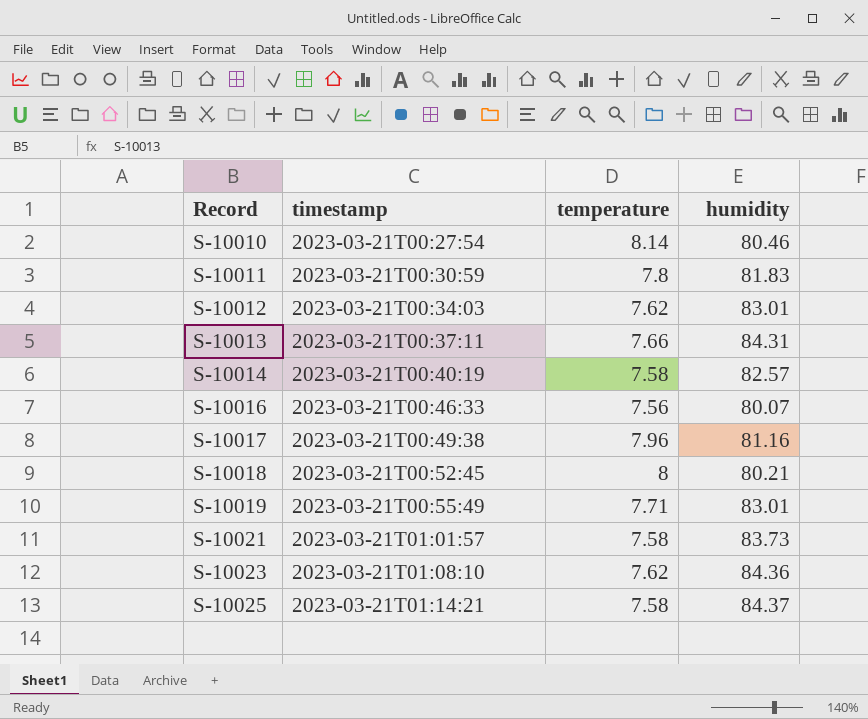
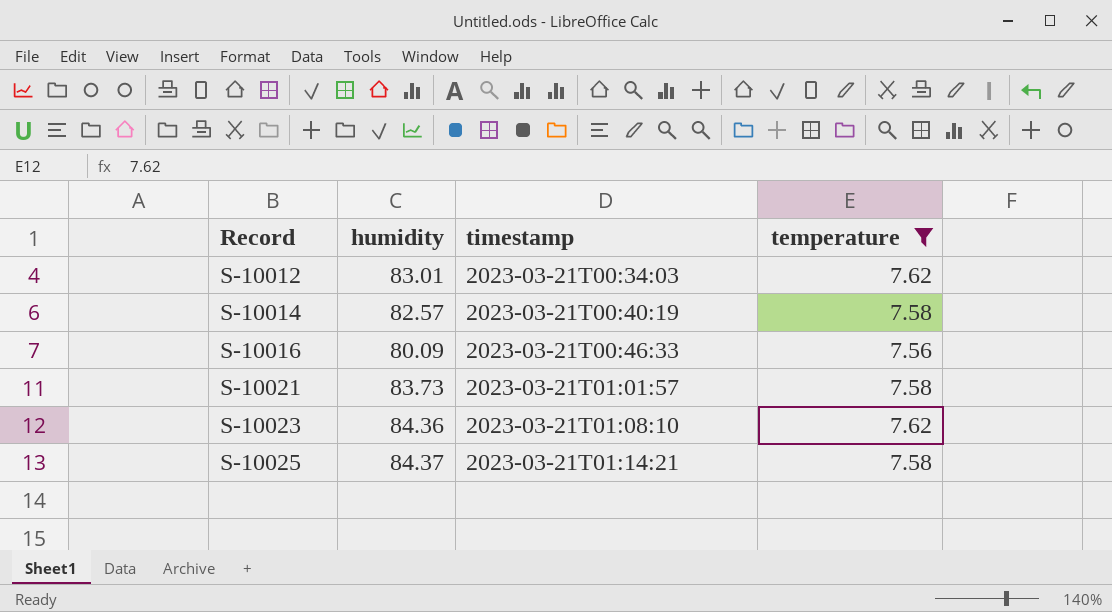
filter: none -> temperature <= 7.62
column humidity | position: 4 -> 2
S-10016 | humidity: 80.07 -> 80.09

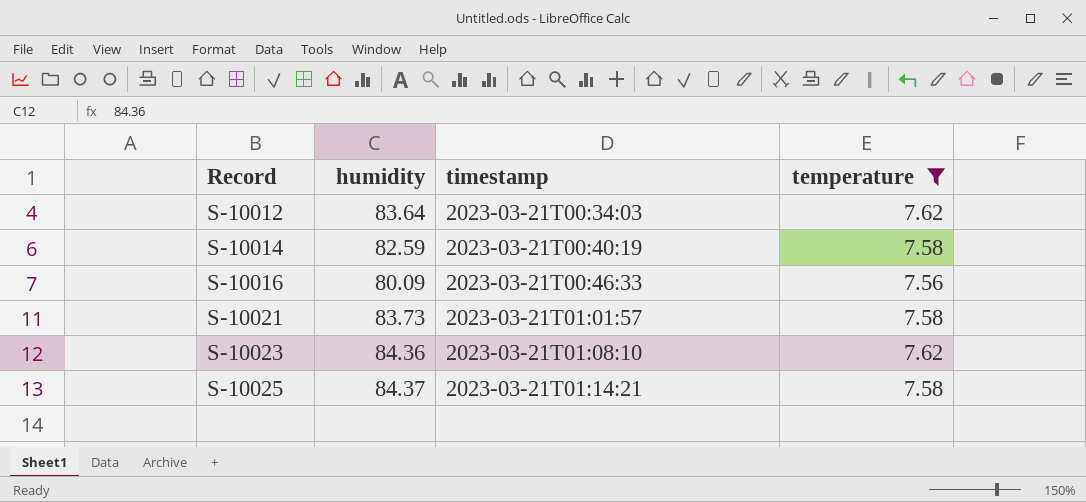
S-10012 | humidity: 83.01 -> 83.64
S-10014 | humidity: 82.57 -> 82.59

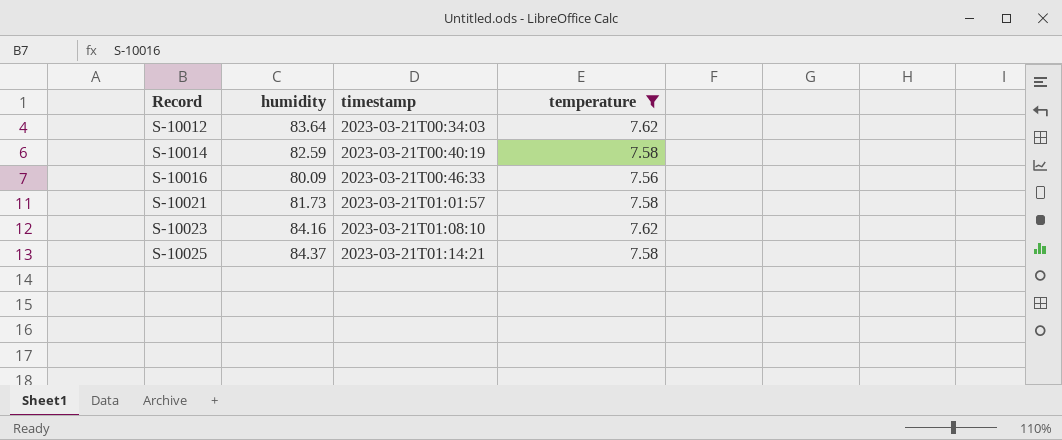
S-10021 | humidity: 83.73 -> 81.73
S-10023 | humidity: 84.36 -> 84.16

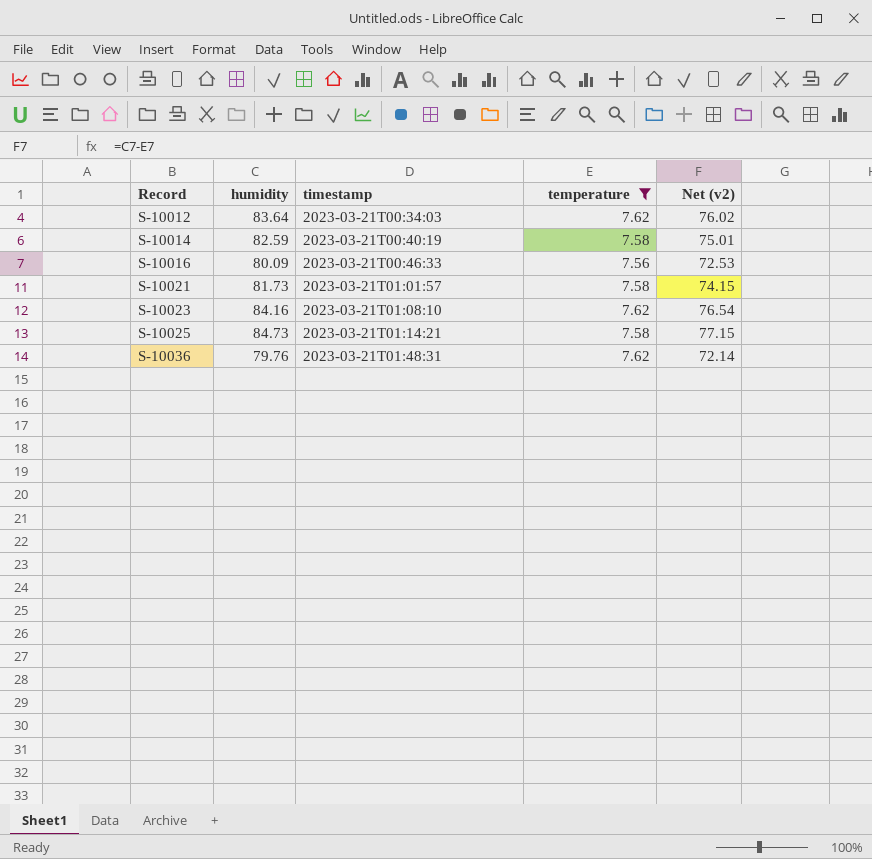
column Net (v2) | formula: none -> [humidity] - [temperature]
S-10025 | humidity: 84.37 -> 84.73
row S-10036: none -> 79.76 | 2023-03-21T01:48:31 | 7.62 | 72.14

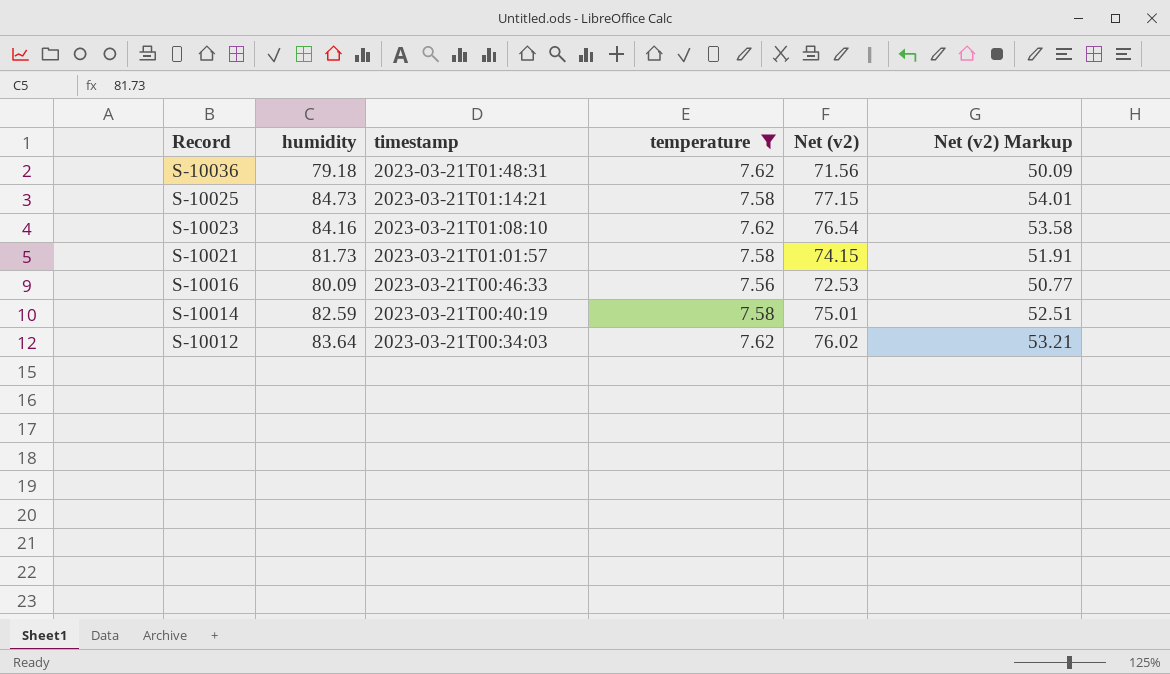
row order: Record ascending -> Record descending
column Net (v2) Markup | formula: none -> [Net (v2)] * 0.7
S-10036 | humidity: 79.76 -> 79.18
S-10036 | Net (v2): 72.14 -> 71.56

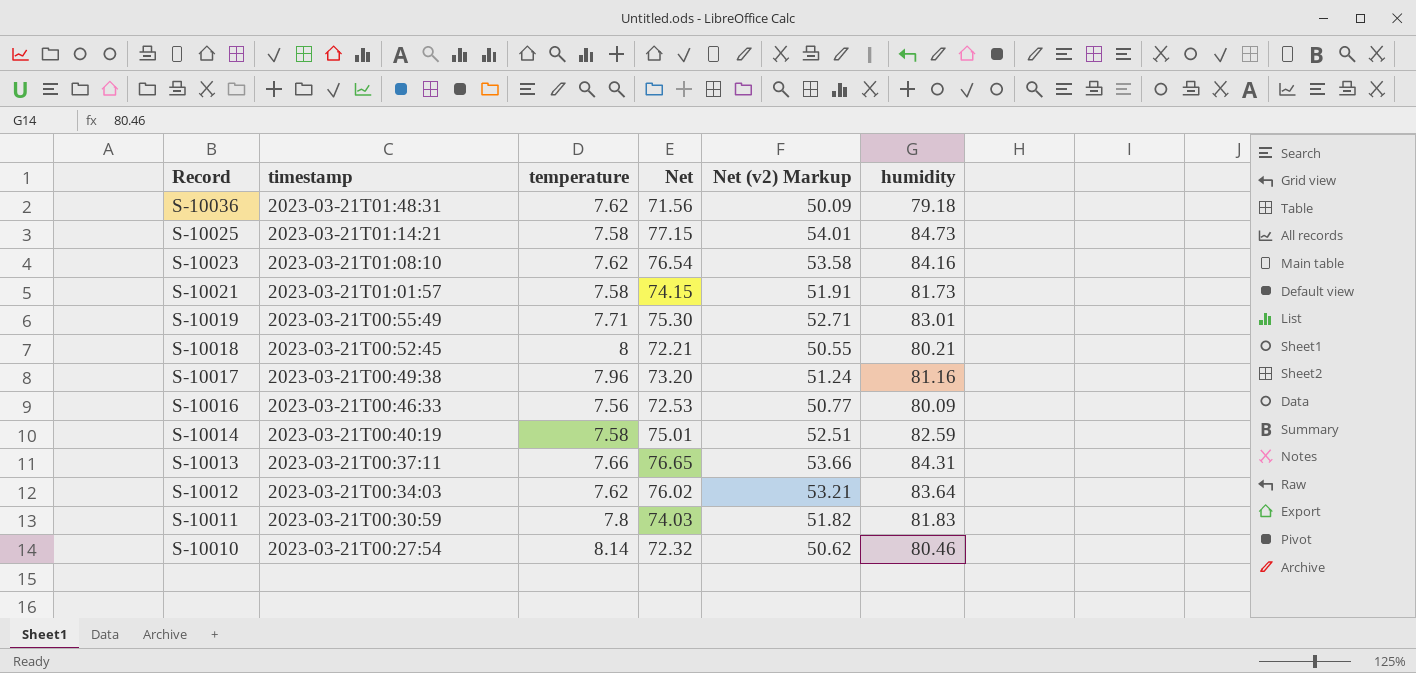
filter: temperature <= 7.62 -> none
column name: Net (v2) -> Net
column humidity | position: 2 -> 6

